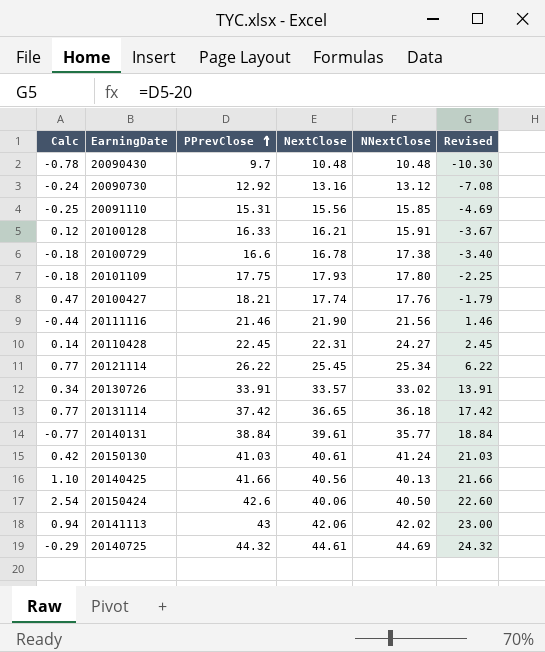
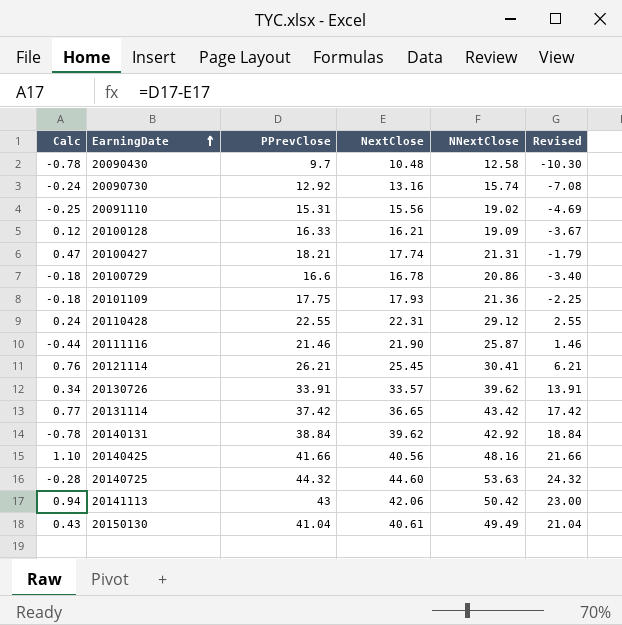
row order: PPrevClose ascending -> EarningDate ascending
row 20150424: 2.54 | 42.6 | 40.06 | 40.50 | 22.60 -> none
20090430 | NNextClose: 10.48 -> 12.58
20090730 | NNextClose: 13.12 -> 15.74
20091110 | NNextClose: 15.85 -> 19.02
20100128 | NNextClose: 15.91 -> 19.09
20100427 | NNextClose: 17.76 -> 21.31
20100729 | NNextClose: 17.38 -> 20.86
20101109 | NNextClose: 17.80 -> 21.36
20110428 | Calc: 0.14 -> 0.24
20110428 | PPrevClose: 22.45 -> 22.55
20110428 | NNextClose: 24.27 -> 29.12
20110428 | Revised: 2.45 -> 2.55
20111116 | NNextClose: 21.56 -> 25.87
20121114 | Calc: 0.77 -> 0.76
20121114 | PPrevClose: 26.22 -> 26.21
20121114 | NNextClose: 25.34 -> 30.41
20121114 | Revised: 6.22 -> 6.21
20130726 | NNextClose: 33.02 -> 39.62
20131114 | NNextClose: 36.18 -> 43.42
20140131 | Calc: -0.77 -> -0.78
20140131 | NextClose: 39.61 -> 39.62
20140131 | NNextClose: 35.77 -> 42.92
20140425 | NNextClose: 40.13 -> 48.16
20140725 | Calc: -0.29 -> -0.28
20140725 | NextClose: 44.61 -> 44.60
20140725 | NNextClose: 44.69 -> 53.63
20141113 | NNextClose: 42.02 -> 50.42
20150130 | Calc: 0.42 -> 0.43
20150130 | PPrevClose: 41.03 -> 41.04
20150130 | NNextClose: 41.24 -> 49.49
20150130 | Revised: 21.03 -> 21.04

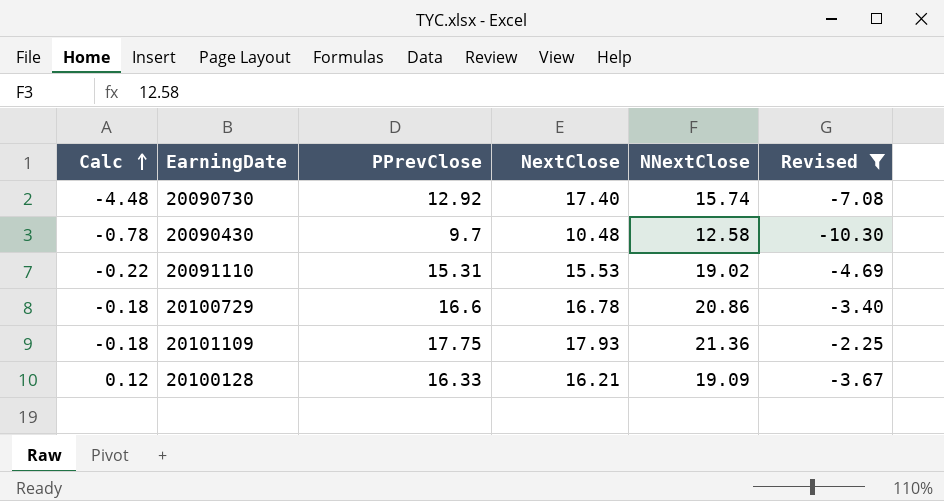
filter: none -> Revised <= -2.25
row order: EarningDate ascending -> Calc ascending
20090730 | Calc: -0.24 -> -4.48
20090730 | NextClose: 13.16 -> 17.40
20091110 | Calc: -0.25 -> -0.22
20091110 | NextClose: 15.56 -> 15.53

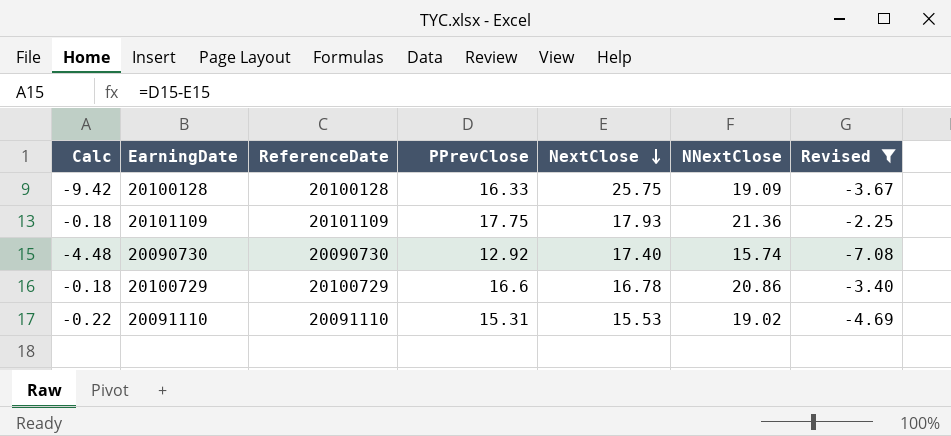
row order: Calc ascending -> NextClose descending
column ReferenceDate | position: none -> 3
row 20090430: -0.78 | 9.7 | 10.48 | 12.58 | -10.30 -> none
20100128 | Calc: 0.12 -> -9.42
20100128 | NextClose: 16.21 -> 25.75

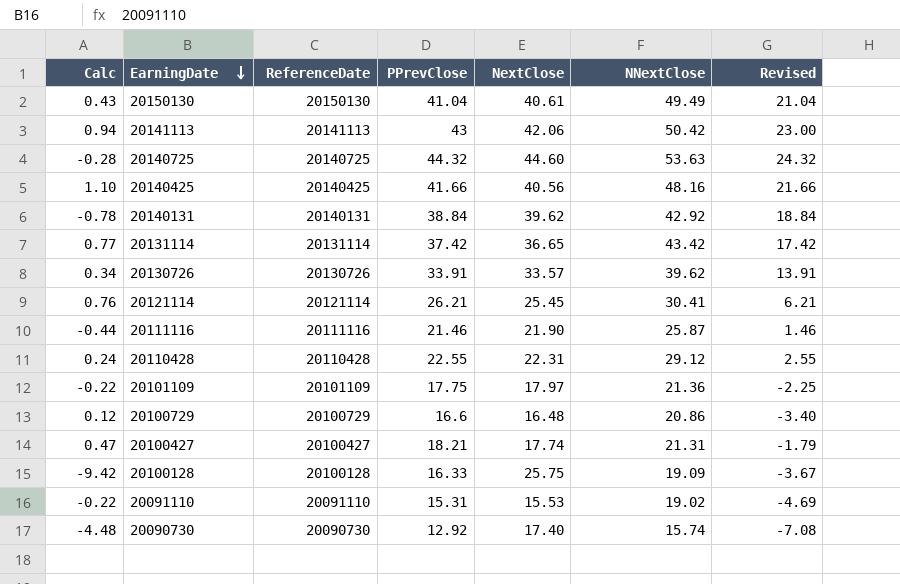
filter: Revised <= -2.25 -> none
row order: NextClose descending -> EarningDate descending
20101109 | Calc: -0.18 -> -0.22
20101109 | NextClose: 17.93 -> 17.97
20100729 | Calc: -0.18 -> 0.12
20100729 | NextClose: 16.78 -> 16.48

